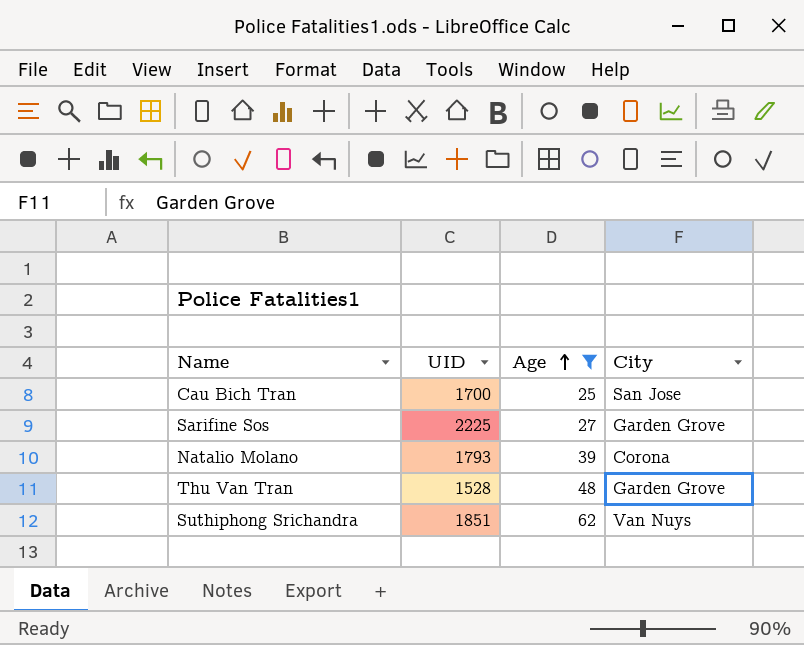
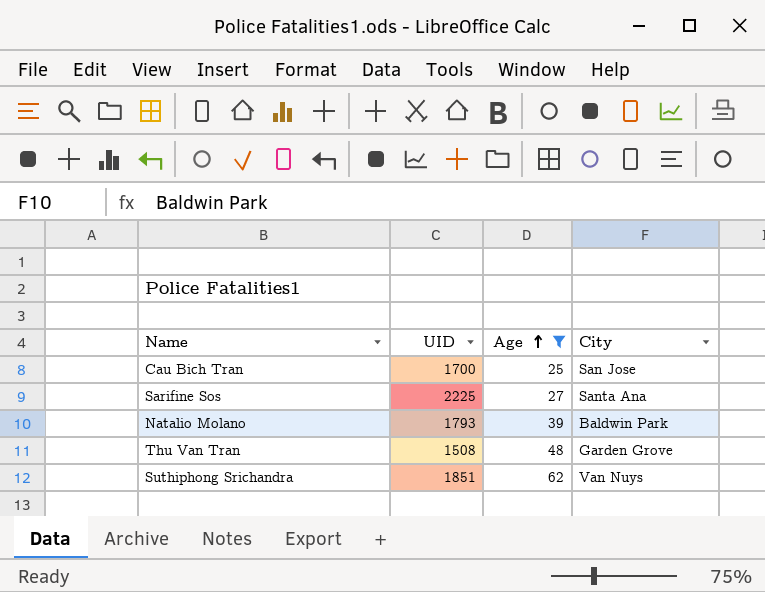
Sarifine Sos | City: Garden Grove -> Santa Ana
Natalio Molano | City: Corona -> Baldwin Park
Thu Van Tran | UID: 1528 -> 1508

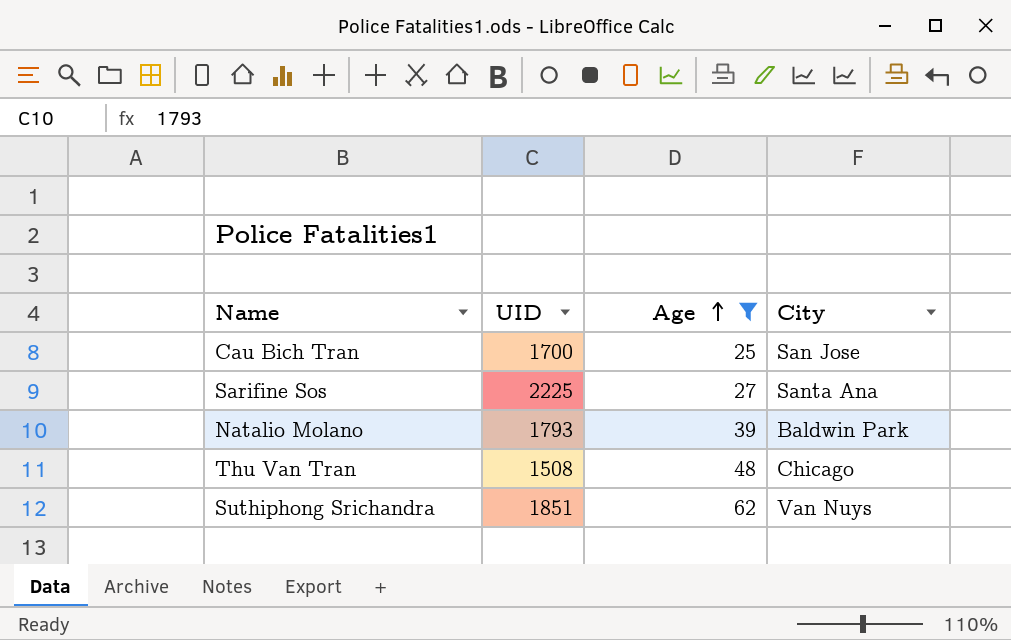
Thu Van Tran | City: Garden Grove -> Chicago

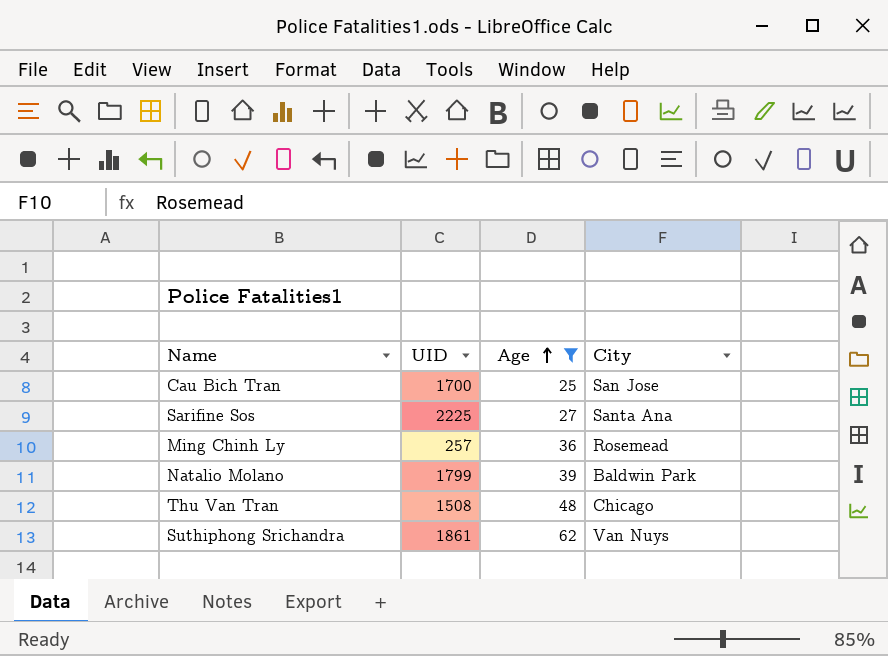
row Ming Chinh Ly: none -> 257 | 36 | Rosemead
Natalio Molano | UID: 1793 -> 1799
Suthiphong Srichandra | UID: 1851 -> 1861

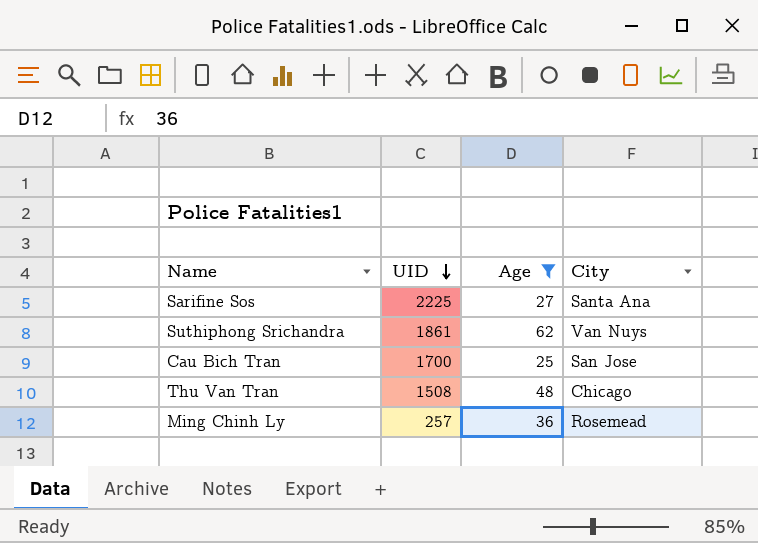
row order: Age ascending -> UID descending
row Natalio Molano: 1799 | 39 | Baldwin Park -> none

